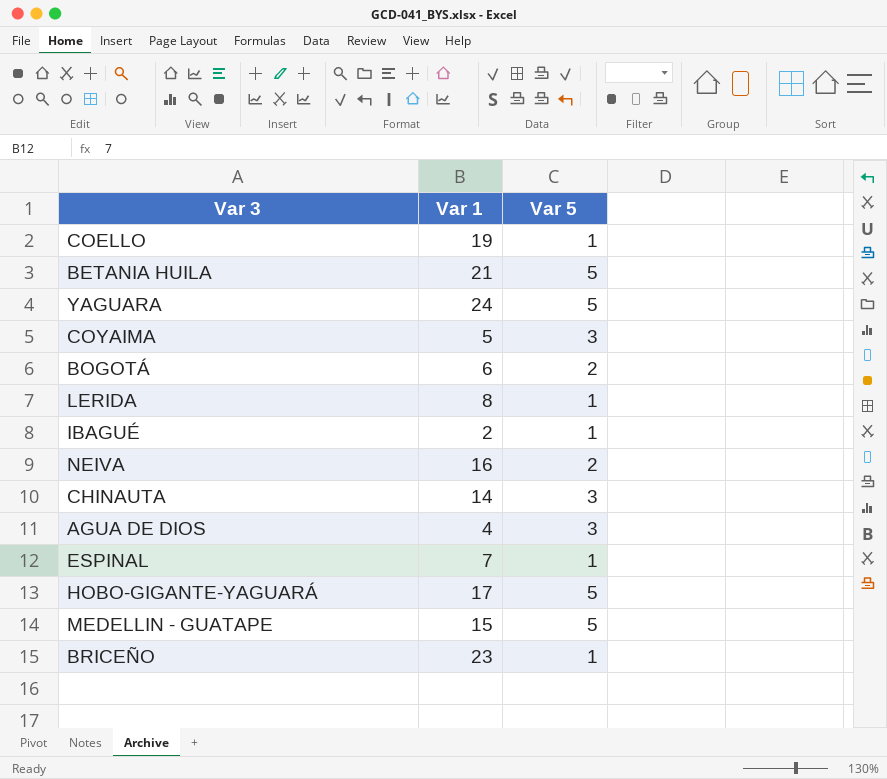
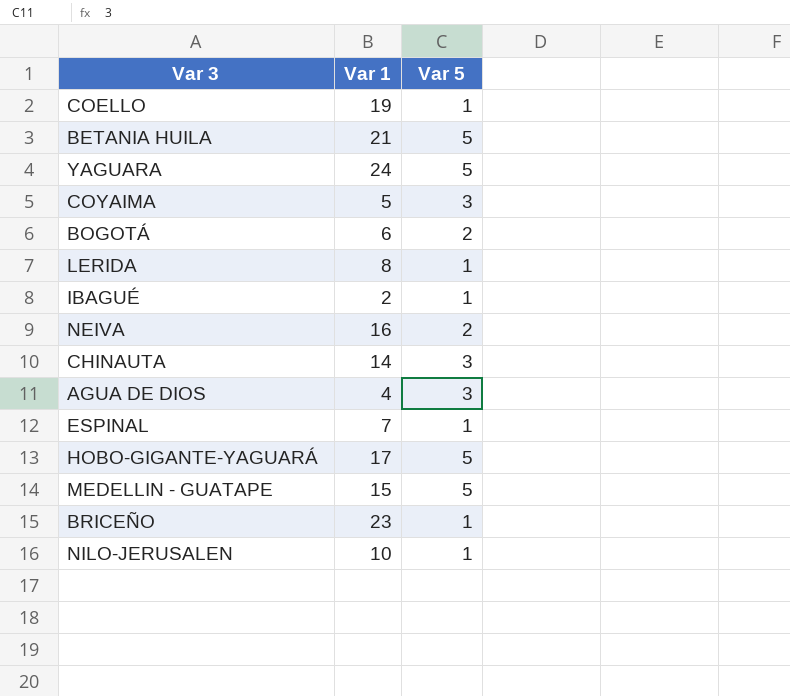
row NILO-JERUSALEN: none -> 10 | 1

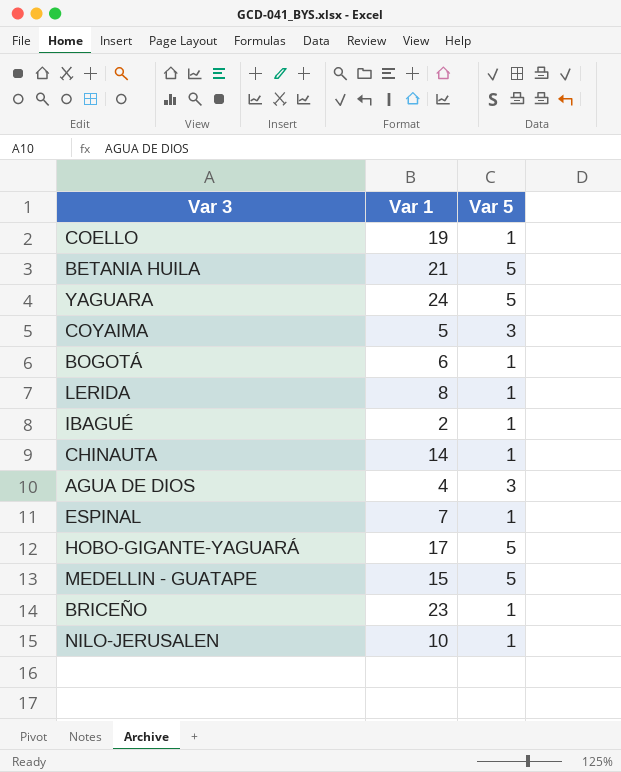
row NEIVA: 16 | 2 -> none
BOGOTÁ | Var 5: 2 -> 1
CHINAUTA | Var 5: 3 -> 1

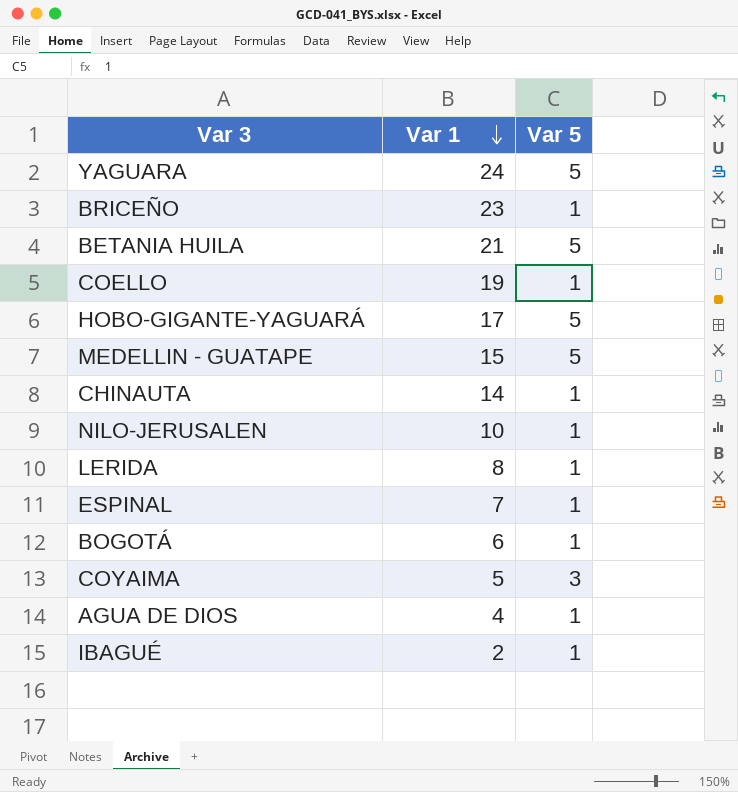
row order: none -> Var 1 descending
AGUA DE DIOS | Var 5: 3 -> 1

